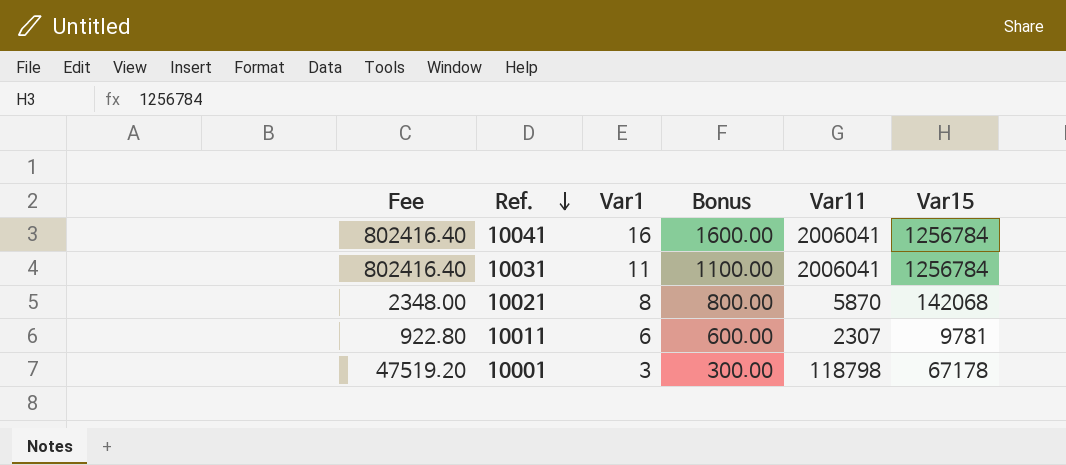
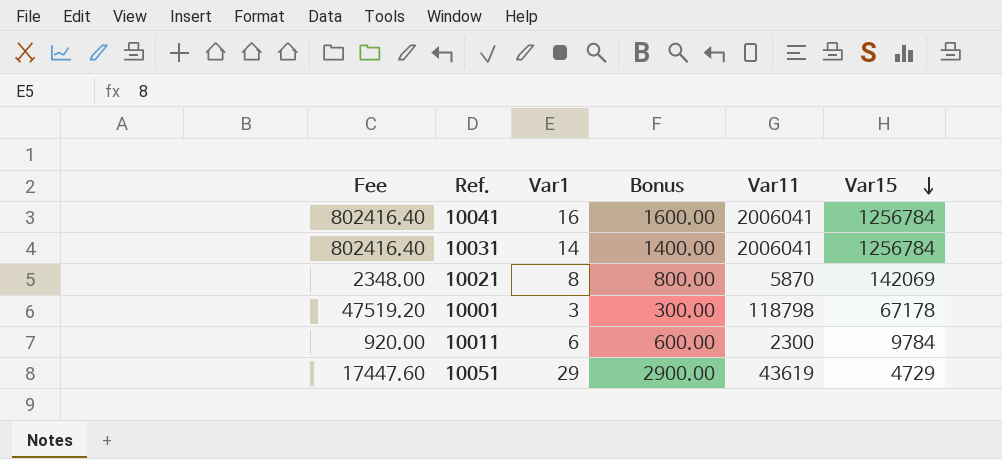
row order: Ref. descending -> Var15 descending
10031 | Var1: 11 -> 14
10031 | Bonus: 1100.00 -> 1400.00
10021 | Var15: 142068 -> 142069
10011 | Fee: 922.80 -> 920.00
10011 | Var11: 2307 -> 2300
10011 | Var15: 9781 -> 9784
row 10051: none -> 17447.60 | 29 | 2900.00 | 43619 | 4729

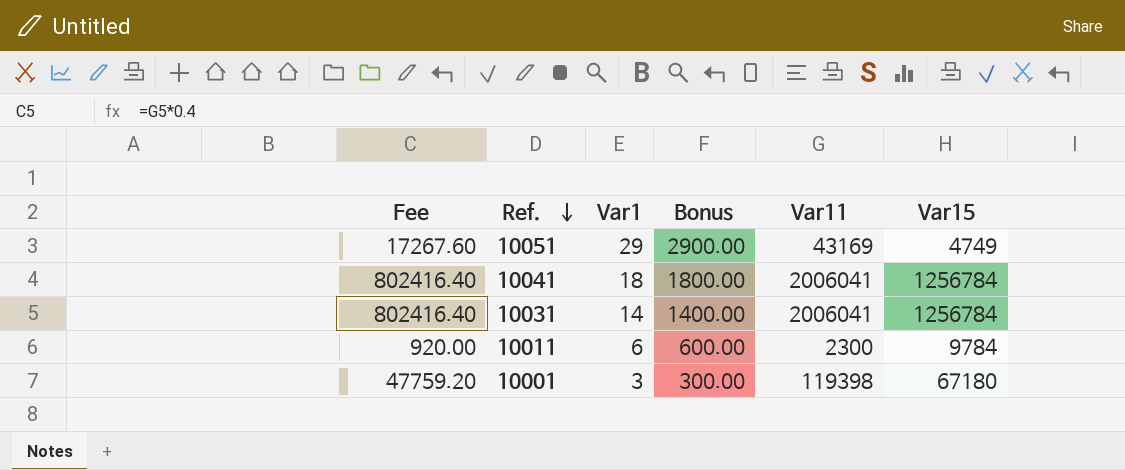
row order: Var15 descending -> Ref. descending
row 10021: 2348.00 | 8 | 800.00 | 5870 | 142069 -> none
10051 | Fee: 17447.60 -> 17267.60
10051 | Var11: 43619 -> 43169
10051 | Var15: 4729 -> 4749
10041 | Var1: 16 -> 18
10041 | Bonus: 1600.00 -> 1800.00
10001 | Fee: 47519.20 -> 47759.20
10001 | Var11: 118798 -> 119398
10001 | Var15: 67178 -> 67180

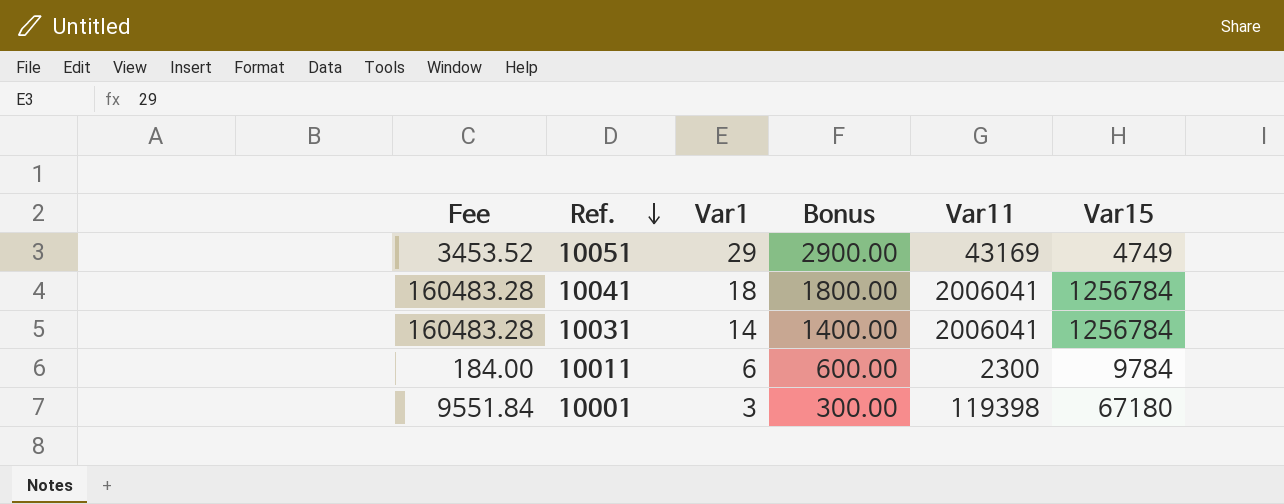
column Fee | formula: [Var11] * 0.4 -> [Var11] * 0.08

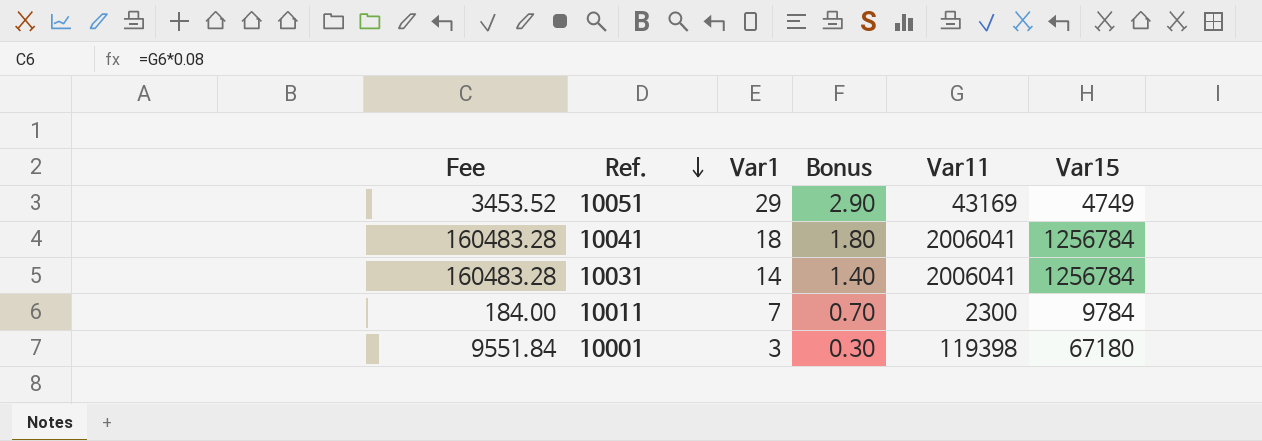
column Bonus | formula: [Var1] * 100 -> [Var1] * 0.1
10011 | Var1: 6 -> 7

